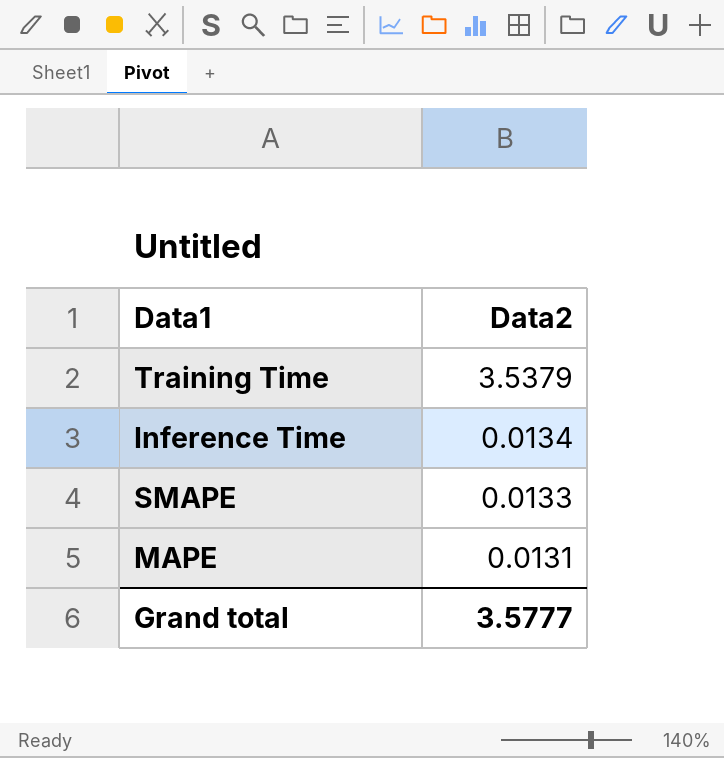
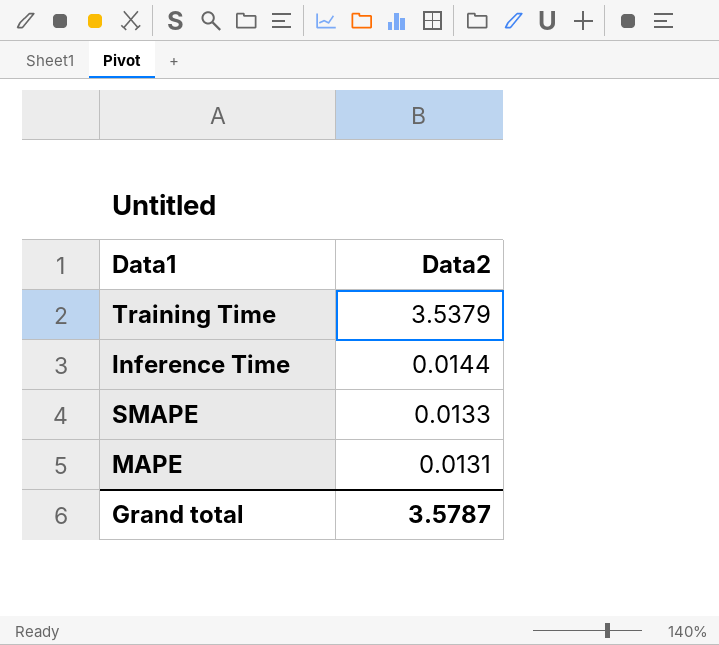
Inference Time | Data2: 0.0134 -> 0.0144
Grand total | Data2: 3.5777 -> 3.5787

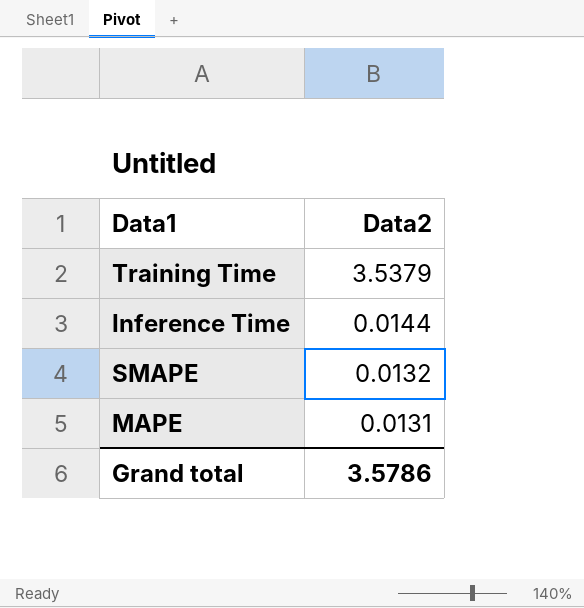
SMAPE | Data2: 0.0133 -> 0.0132
Grand total | Data2: 3.5787 -> 3.5786

